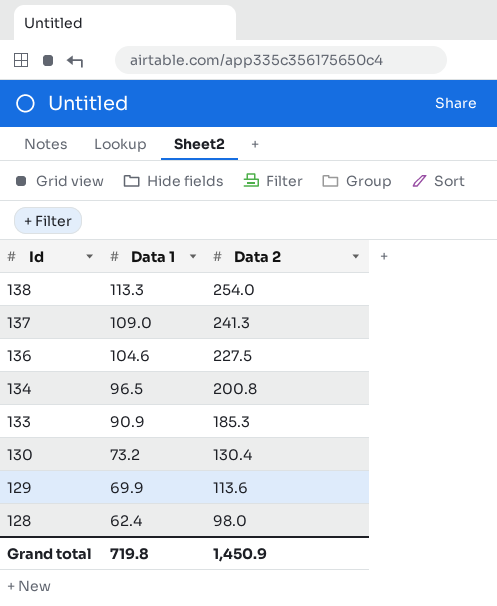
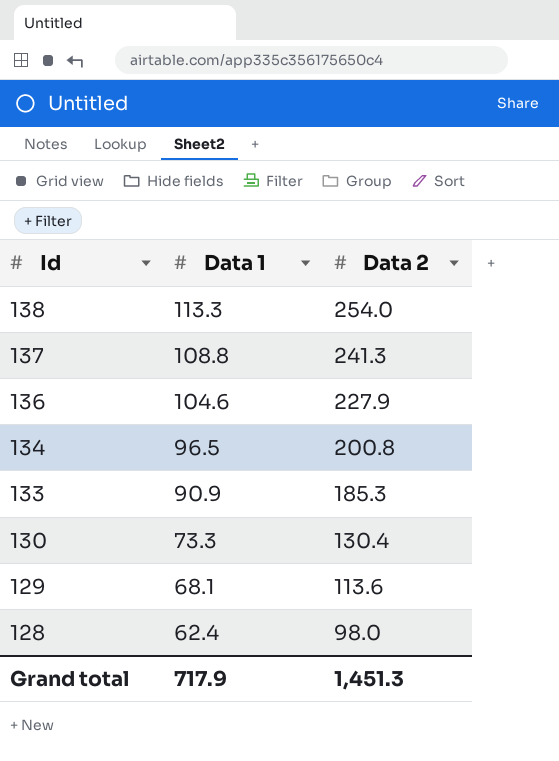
137 | Data 1: 109.0 -> 108.8
136 | Data 2: 227.5 -> 227.9
130 | Data 1: 73.2 -> 73.3
129 | Data 1: 69.9 -> 68.1
Grand total | Data 1: 719.8 -> 717.9
Grand total | Data 2: 1,450.9 -> 1,451.3

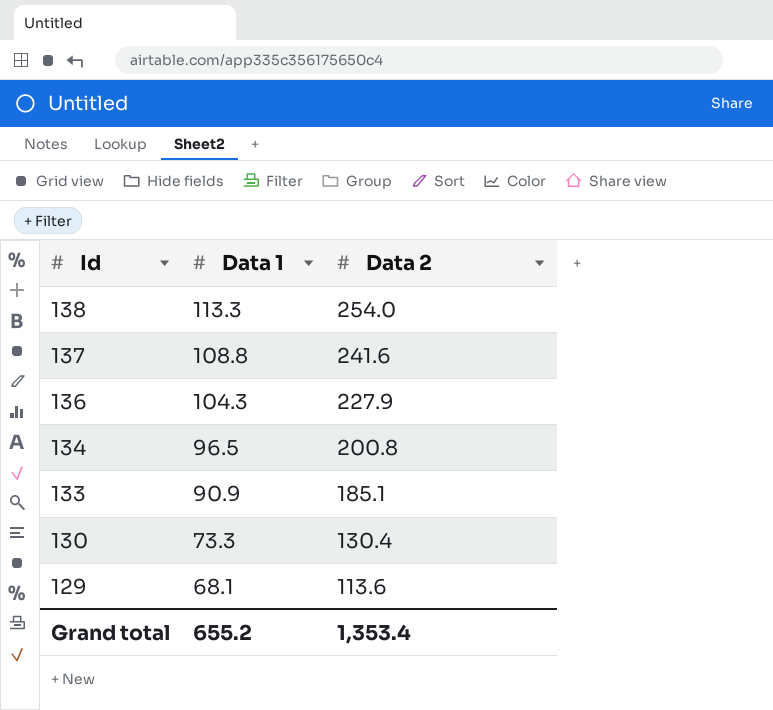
row 128: 62.4 | 98.0 -> none
137 | Data 2: 241.3 -> 241.6
136 | Data 1: 104.6 -> 104.3
133 | Data 2: 185.3 -> 185.1
Grand total | Data 1: 717.9 -> 655.2
Grand total | Data 2: 1,451.3 -> 1,353.4

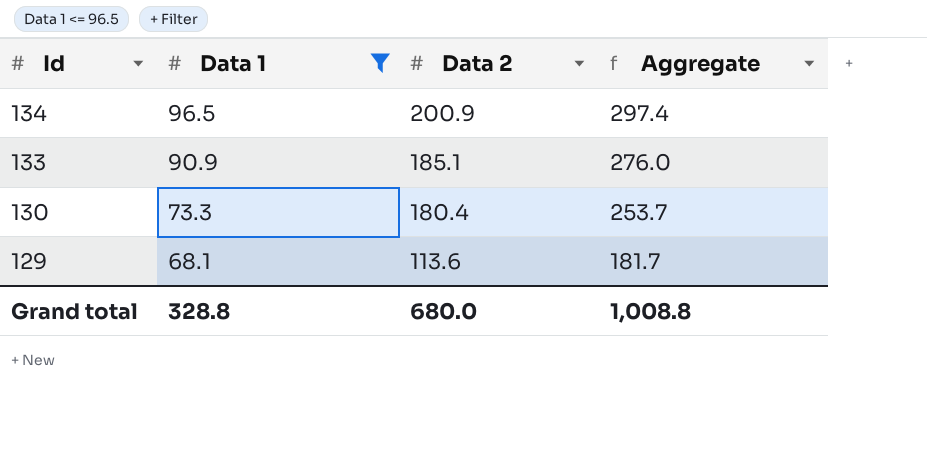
filter: none -> Data 1 <= 96.5
column Aggregate | formula: none -> [Data 1] + [Data 2]
134 | Data 2: 200.8 -> 200.9
130 | Data 2: 130.4 -> 180.4
Grand total | Data 1: 655.2 -> 328.8
Grand total | Data 2: 1,353.4 -> 680.0

